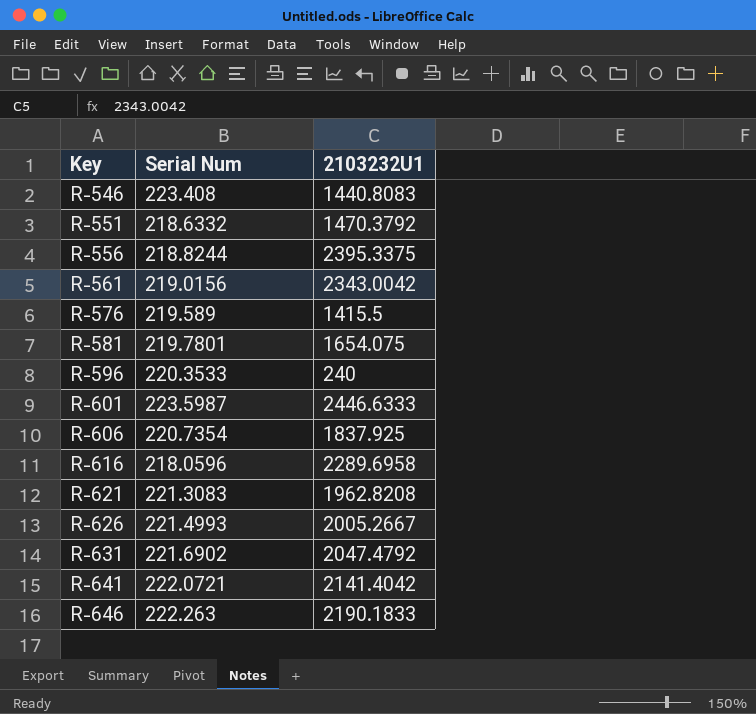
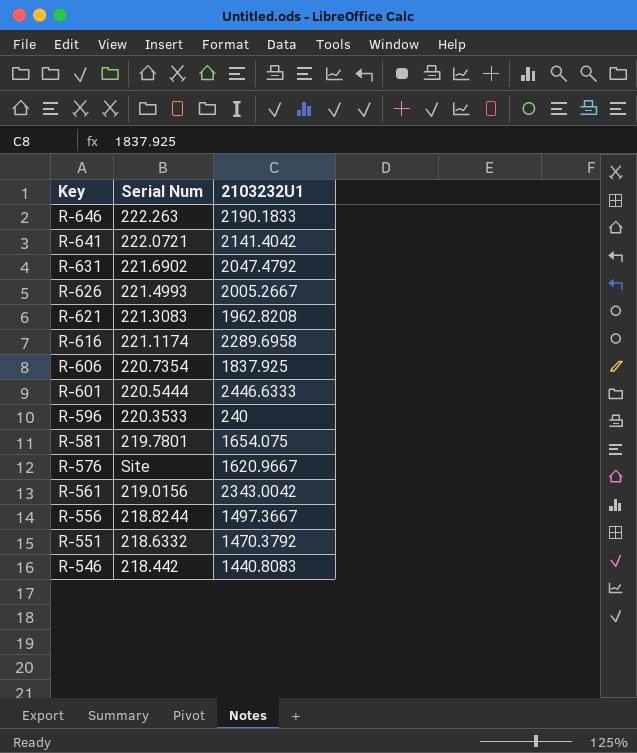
row order: Key ascending -> Key descending
R-616 | Serial Num: 218.0596 -> 221.1174
R-601 | Serial Num: 223.5987 -> 220.5444
R-576 | Serial Num: 219.589 -> Site
R-576 | 2103232U1: 1415.5 -> 1620.9667
R-556 | 2103232U1: 2395.3375 -> 1497.3667
R-546 | Serial Num: 223.408 -> 218.442

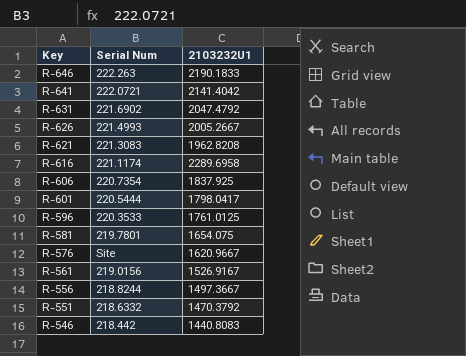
R-601 | 2103232U1: 2446.6333 -> 1798.0417
R-596 | 2103232U1: 240 -> 1761.0125
R-561 | 2103232U1: 2343.0042 -> 1526.9167

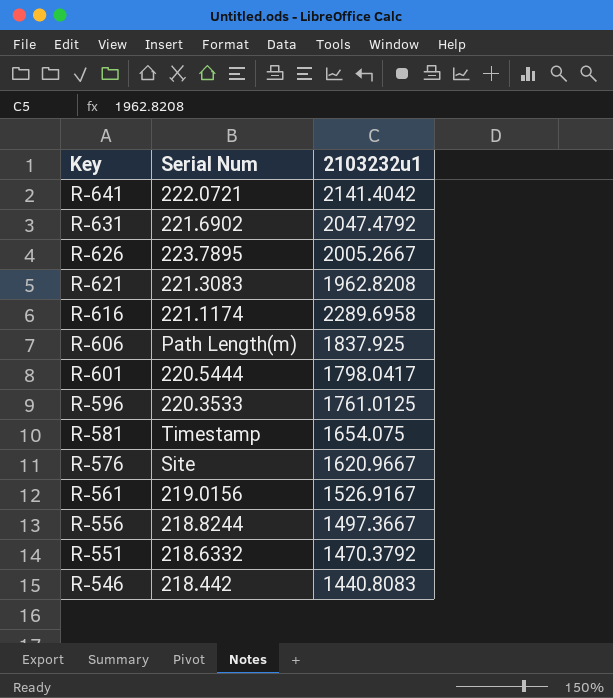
column name: 2103232U1 -> 2103232u1
row R-646: 222.263 | 2190.1833 -> none
R-626 | Serial Num: 221.4993 -> 223.7895
R-606 | Serial Num: 220.7354 -> Path Length(m)
R-581 | Serial Num: 219.7801 -> Timestamp

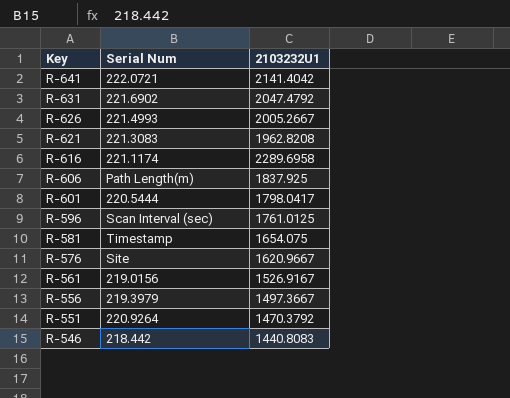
column name: 2103232u1 -> 2103232U1
R-626 | Serial Num: 223.7895 -> 221.4993
R-596 | Serial Num: 220.3533 -> Scan Interval (sec)
R-556 | Serial Num: 218.8244 -> 219.3979
R-551 | Serial Num: 218.6332 -> 220.9264

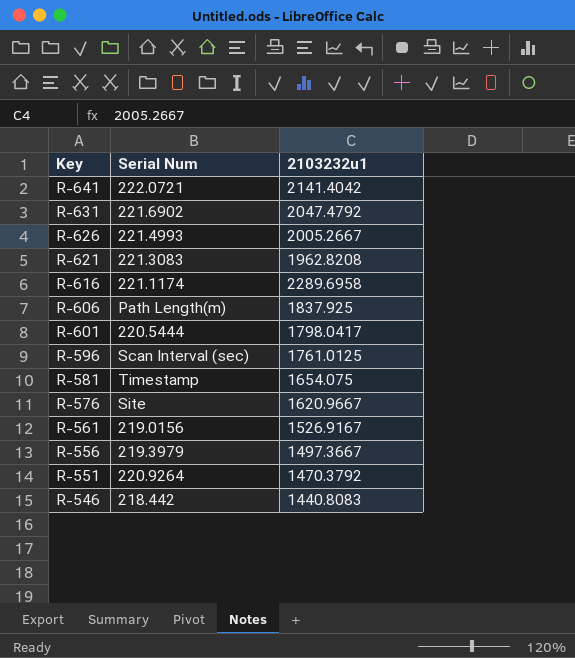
column name: 2103232U1 -> 2103232u1

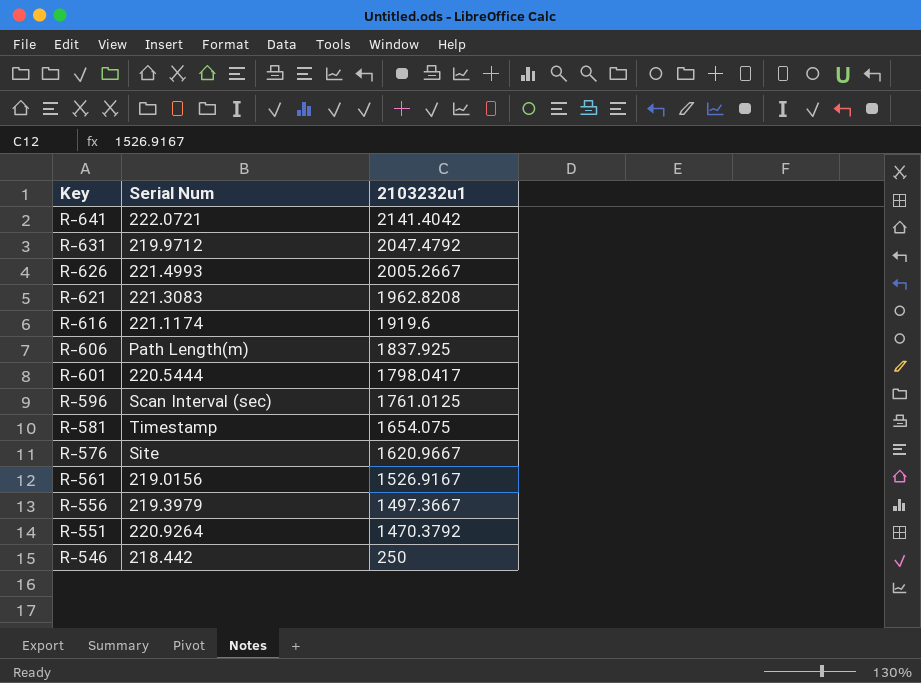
R-631 | Serial Num: 221.6902 -> 219.9712
R-616 | 2103232u1: 2289.6958 -> 1919.6
R-546 | 2103232u1: 1440.8083 -> 250

